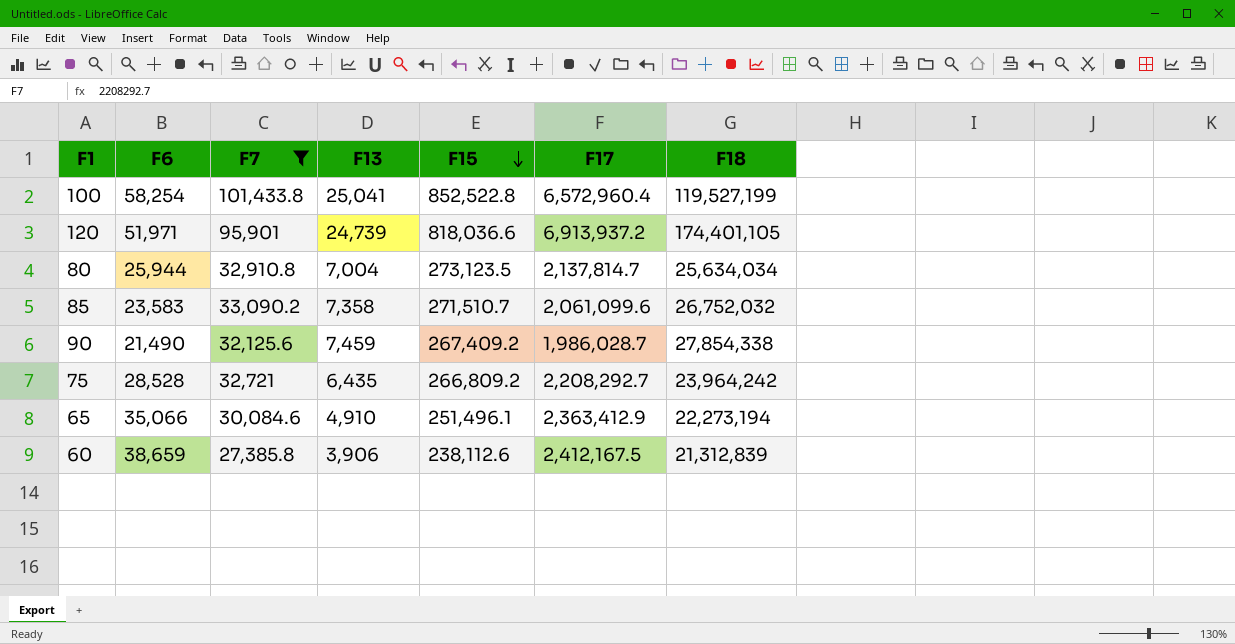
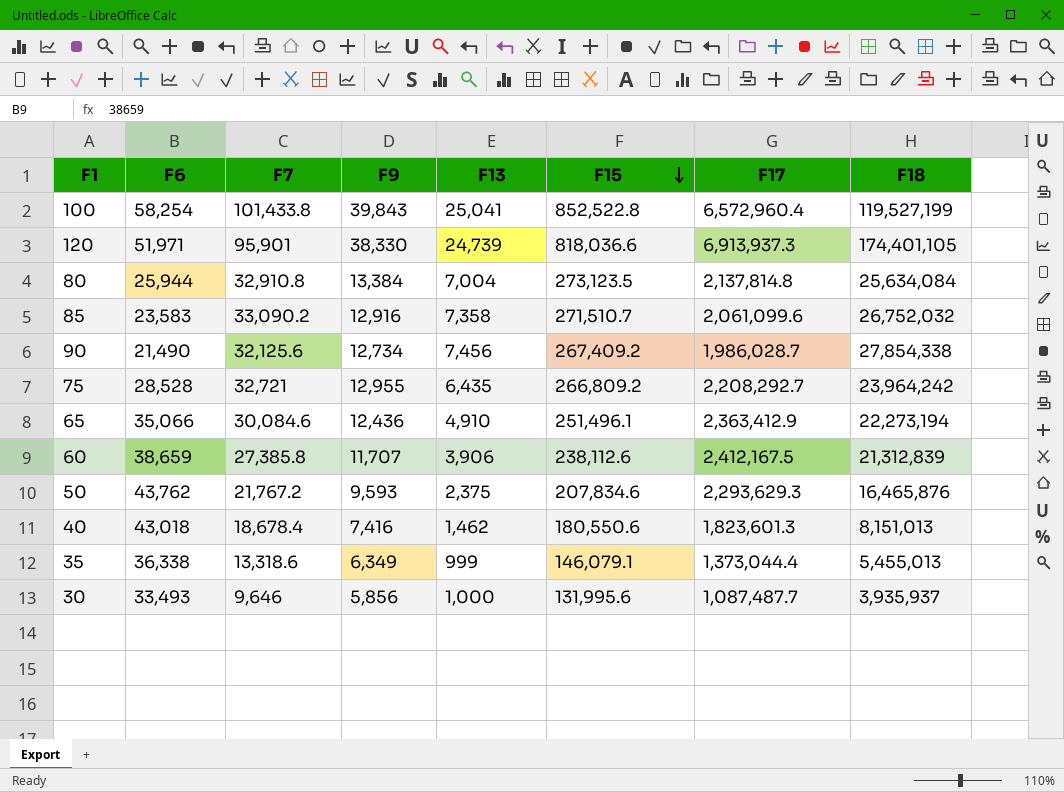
filter: F7 >= 27,385.8 -> none
column F9 | position: none -> 4
120 | F17: 6,913,937.2 -> 6,913,937.3
80 | F17: 2,137,814.7 -> 2,137,814.8
80 | F18: 25,634,034 -> 25,634,084
90 | F13: 7,459 -> 7,456

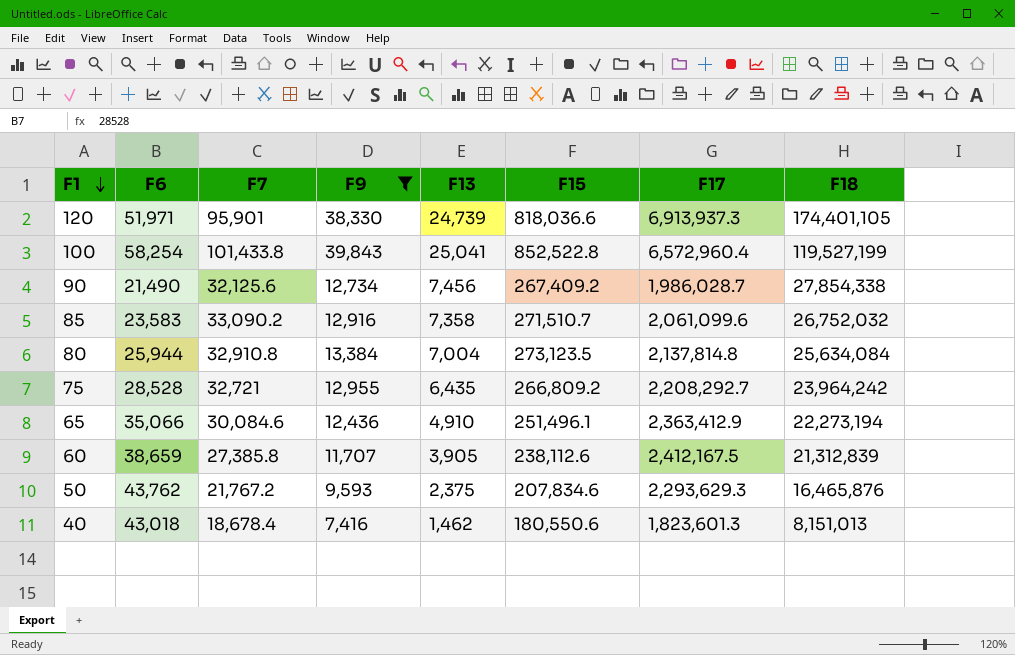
filter: none -> F9 >= 7,416
row order: F15 descending -> F1 descending
60 | F13: 3,906 -> 3,905

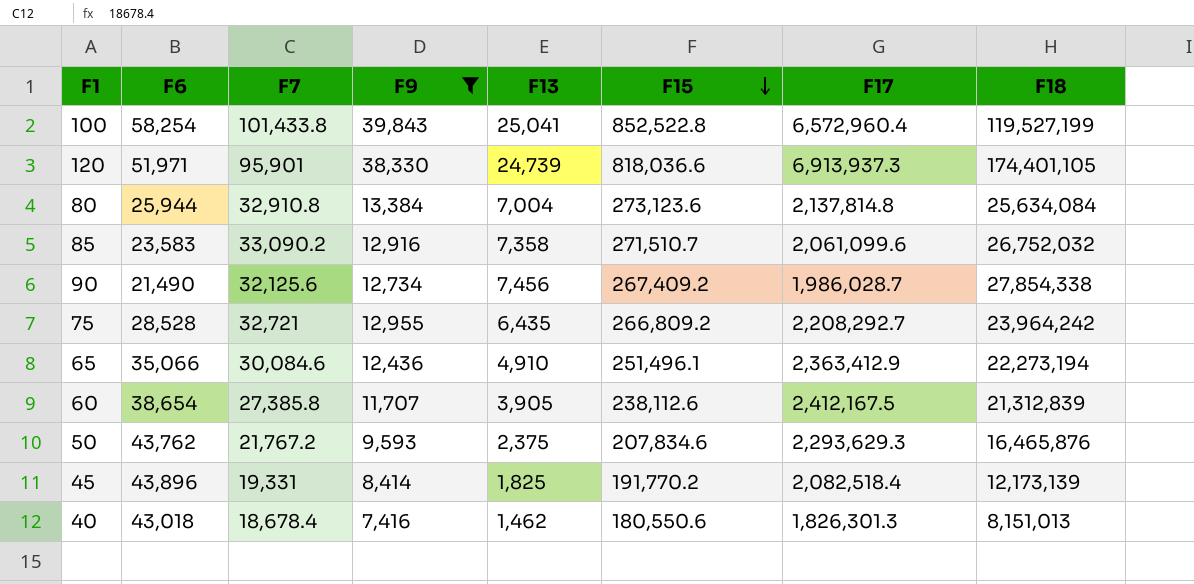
row order: F1 descending -> F15 descending
80 | F15: 273,123.5 -> 273,123.6
60 | F6: 38,659 -> 38,654
row 45: none -> 43,896 | 19,331 | 8,414 | 1,825 | 191,770.2 | 2,082,518.4 | 12,173,139
40 | F17: 1,823,601.3 -> 1,826,301.3

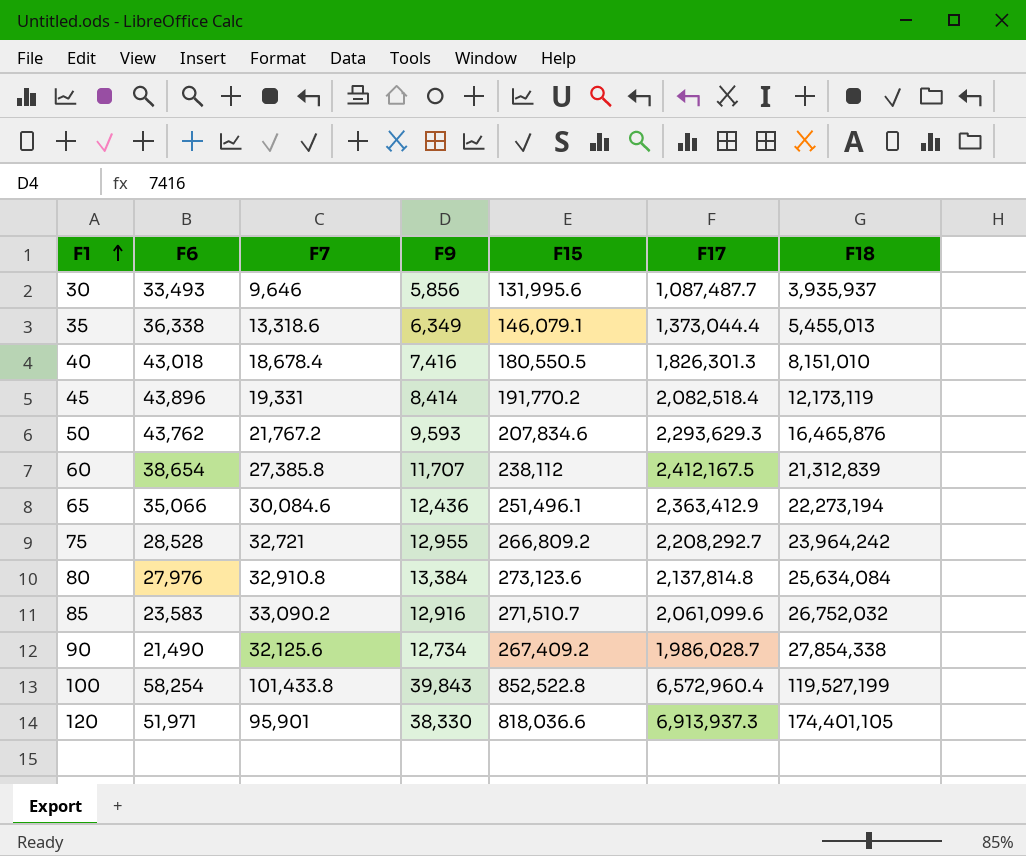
filter: F9 >= 7,416 -> none
row order: F15 descending -> F1 ascending
column F13 | position: 5 -> none
40 | F15: 180,550.6 -> 180,550.5
40 | F18: 8,151,013 -> 8,151,010
45 | F18: 12,173,139 -> 12,173,119
60 | F15: 238,112.6 -> 238,112
80 | F6: 25,944 -> 27,976

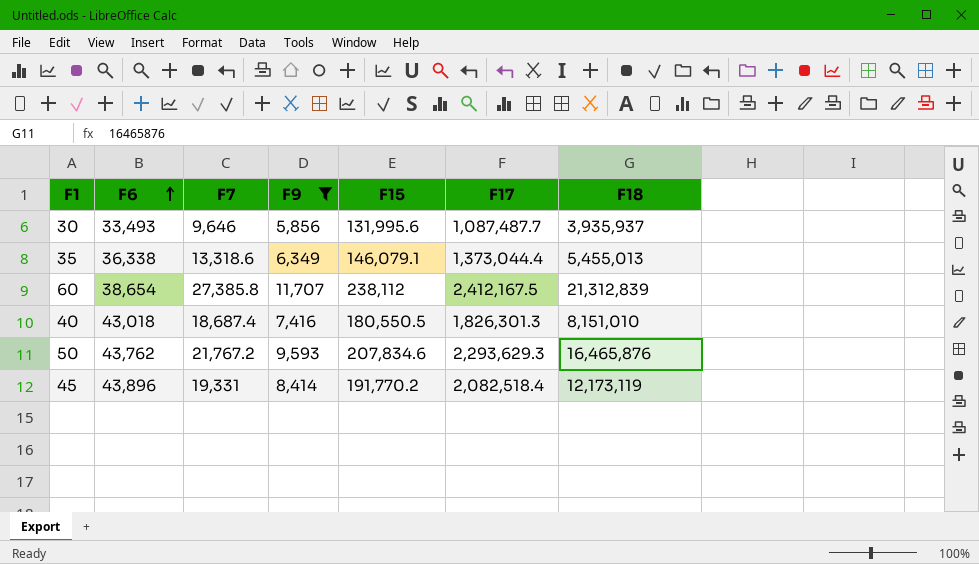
filter: none -> F9 <= 11,707
row order: F1 ascending -> F6 ascending
40 | F7: 18,678.4 -> 18,687.4

